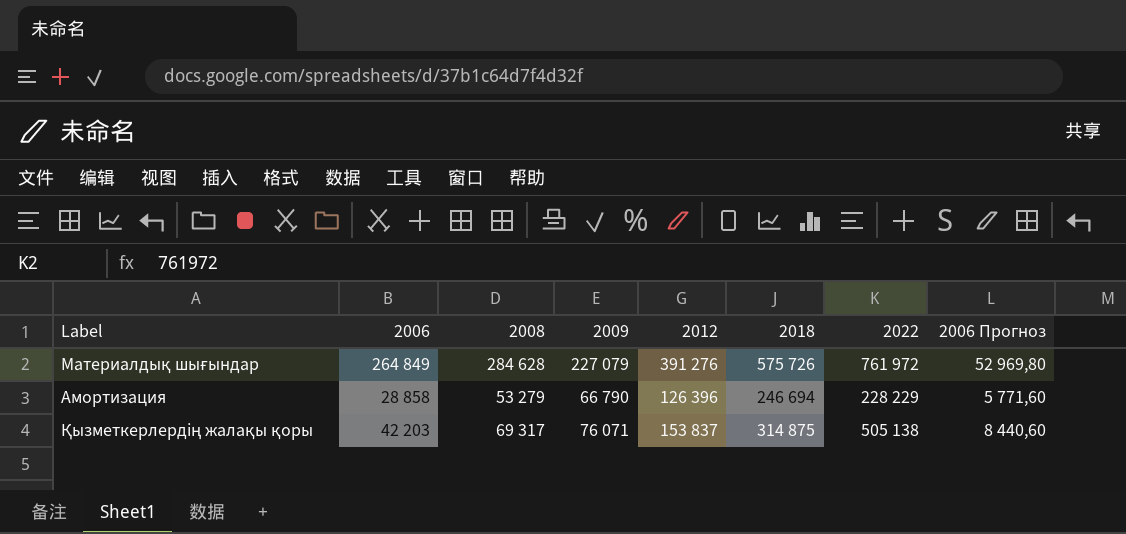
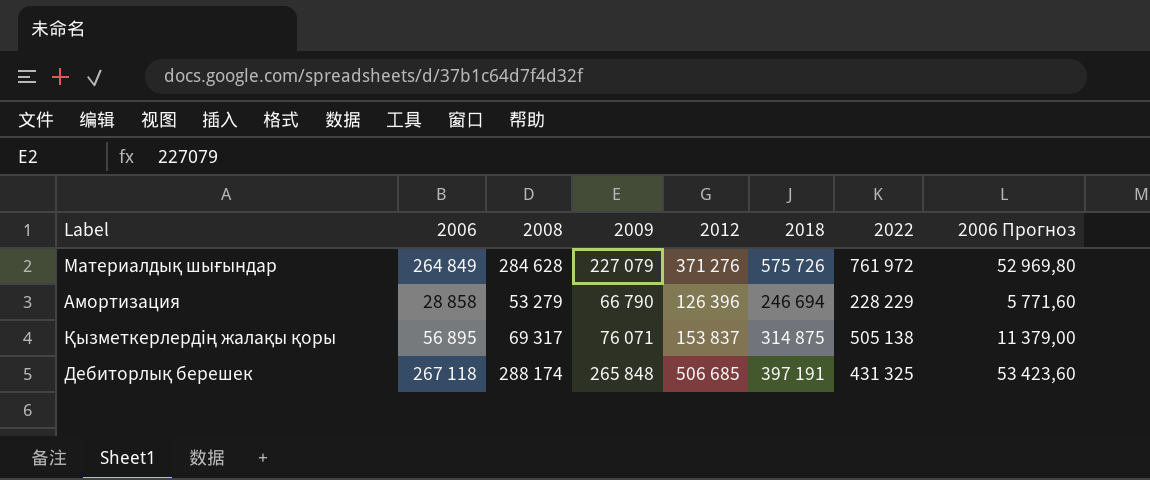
Материалдық шығындар | 2012: 391 276 -> 371 276
Қызметкерлердің жалақы қоры | 2006: 42 203 -> 56 895
Қызметкерлердің жалақы қоры | 2006 Прогноз: 8 440,60 -> 11 379,00
row Дебиторлық берешек: none -> 267 118 | 288 174 | 265 848 | 506 685 | 397 191 | 431 325 | 53 423,60

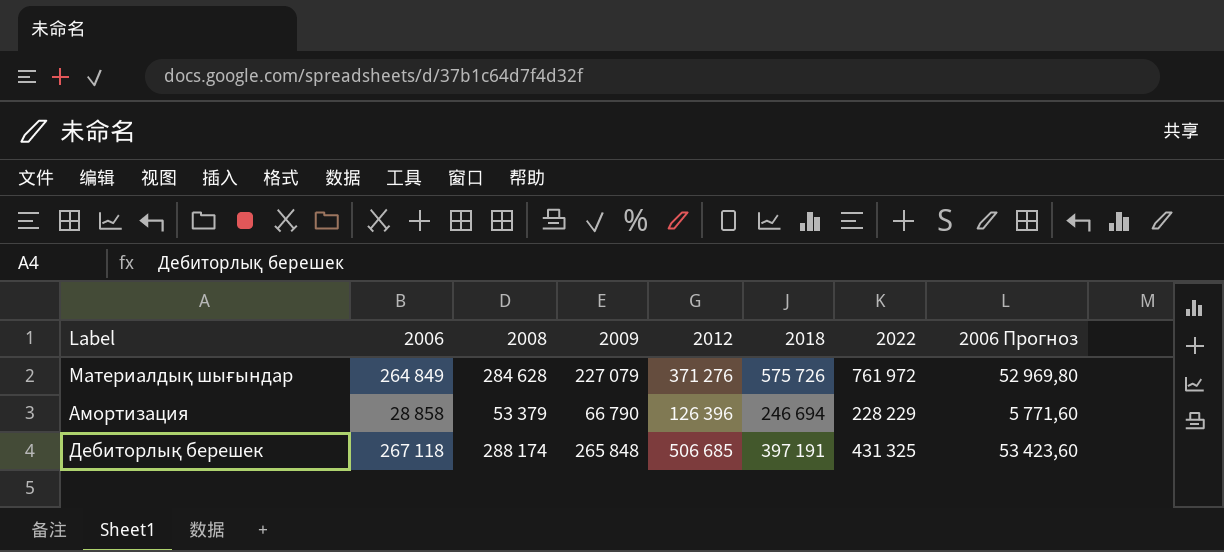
row Қызметкерлердің жалақы қоры: 56 895 | 69 317 | 76 071 | 153 837 | 314 875 | 505 138 | 11 379,00 -> none
Амортизация | 2008: 53 279 -> 53 379

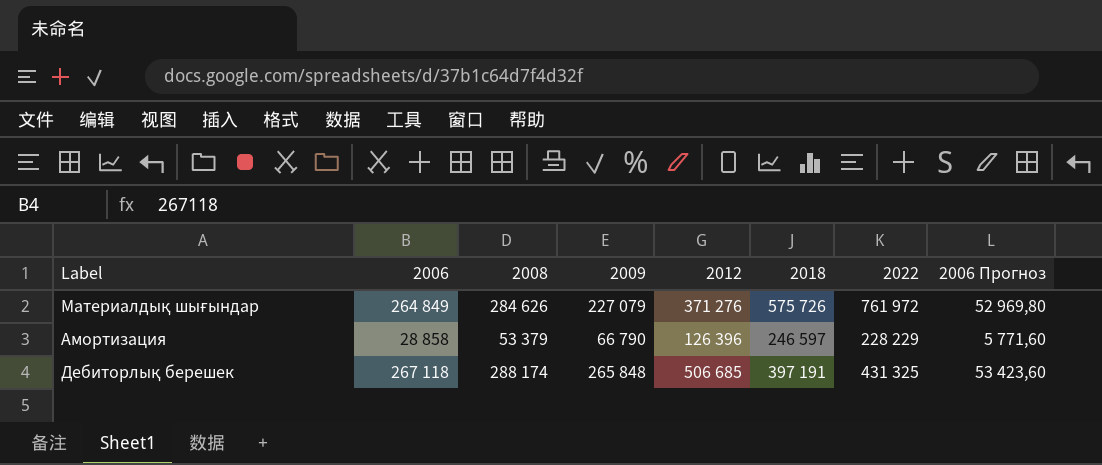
Материалдық шығындар | 2008: 284 628 -> 284 626
Амортизация | 2018: 246 694 -> 246 597

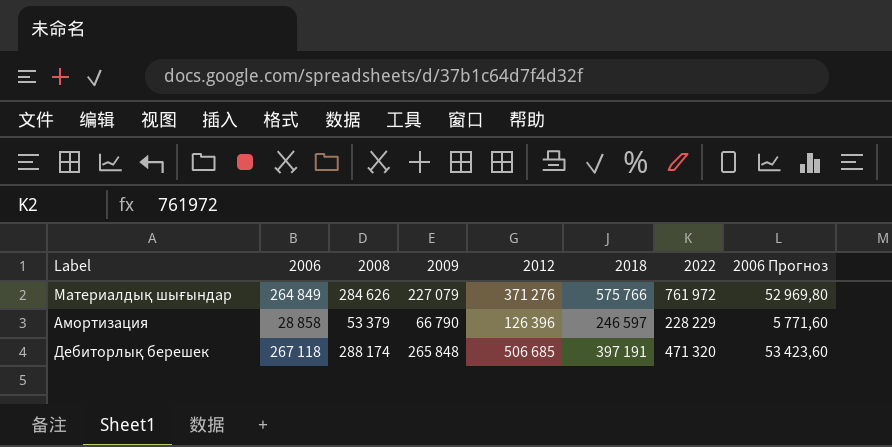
Материалдық шығындар | 2018: 575 726 -> 575 766
Дебиторлық берешек | 2022: 431 325 -> 471 320

